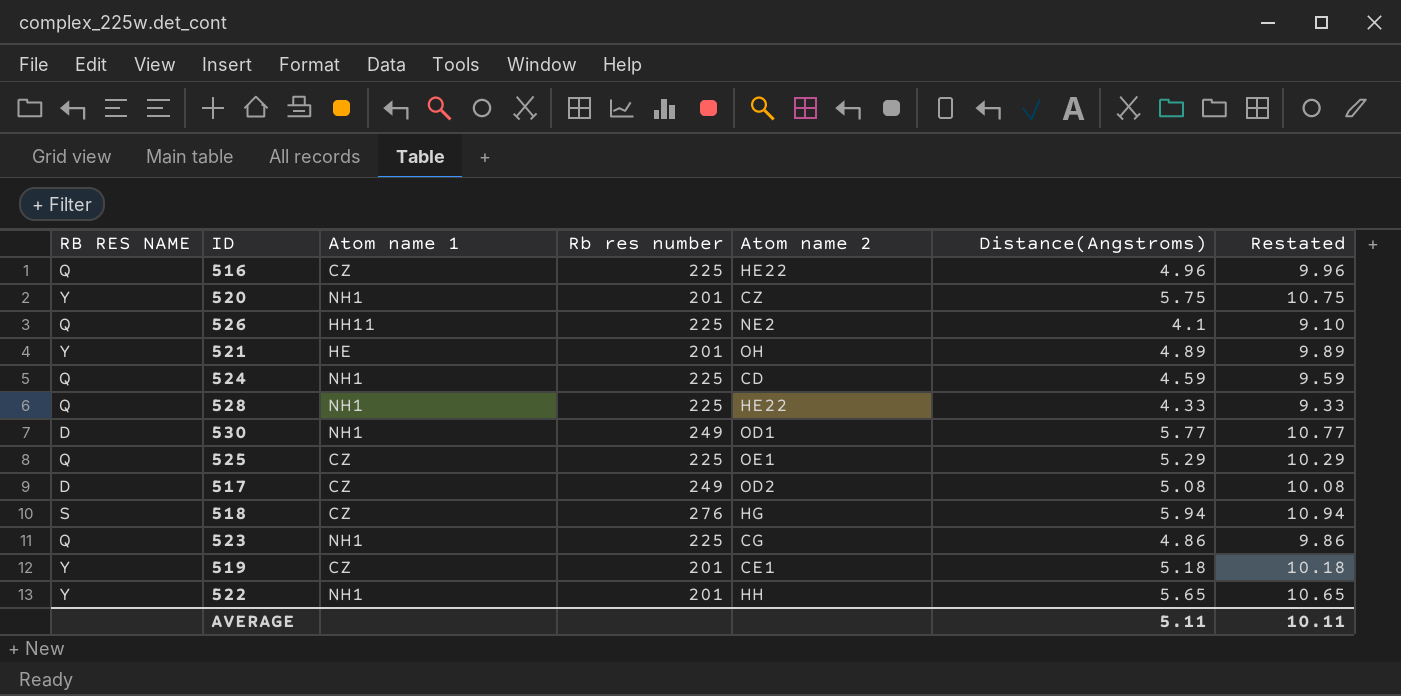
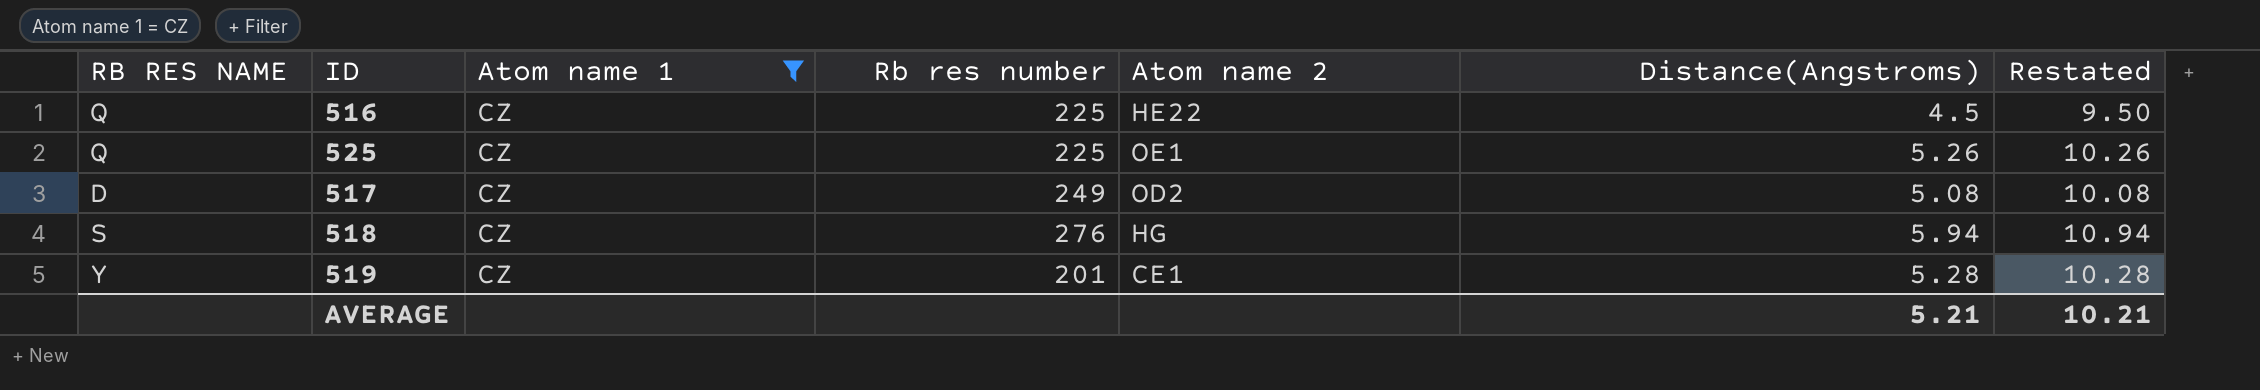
filter: none -> Atom name 1 = CZ
516 | Distance(Angstroms): 4.96 -> 4.5
516 | Restated: 9.96 -> 9.50
525 | Distance(Angstroms): 5.29 -> 5.26
525 | Restated: 10.29 -> 10.26
519 | Distance(Angstroms): 5.18 -> 5.28
519 | Restated: 10.18 -> 10.28
AVERAGE | Distance(Angstroms): 5.11 -> 5.21
AVERAGE | Restated: 10.11 -> 10.21

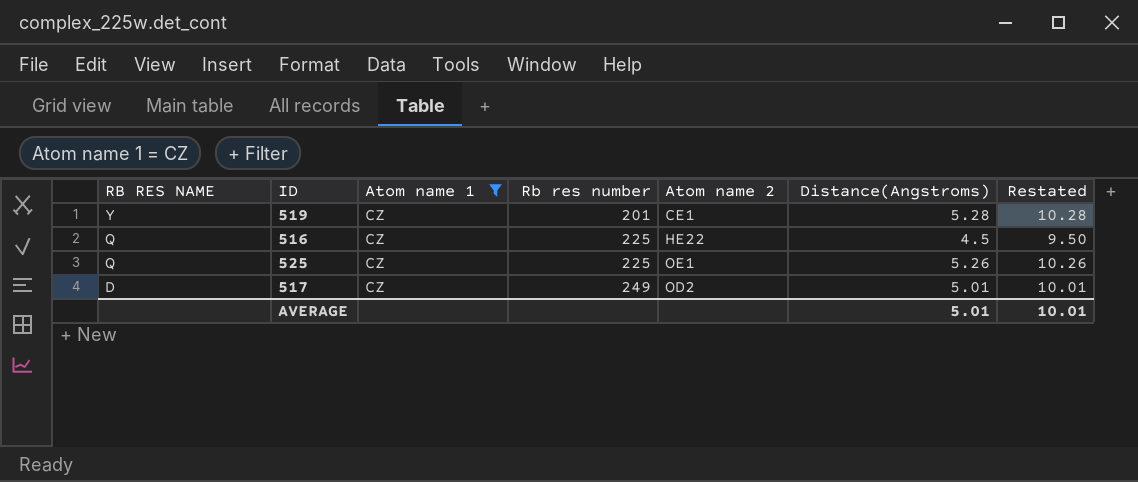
row order: none -> RB RES NAME descending
row 518: S | CZ | 276 | HG | 5.94 | 10.94 -> none
517 | Distance(Angstroms): 5.08 -> 5.01
517 | Restated: 10.08 -> 10.01
AVERAGE | Distance(Angstroms): 5.21 -> 5.01
AVERAGE | Restated: 10.21 -> 10.01

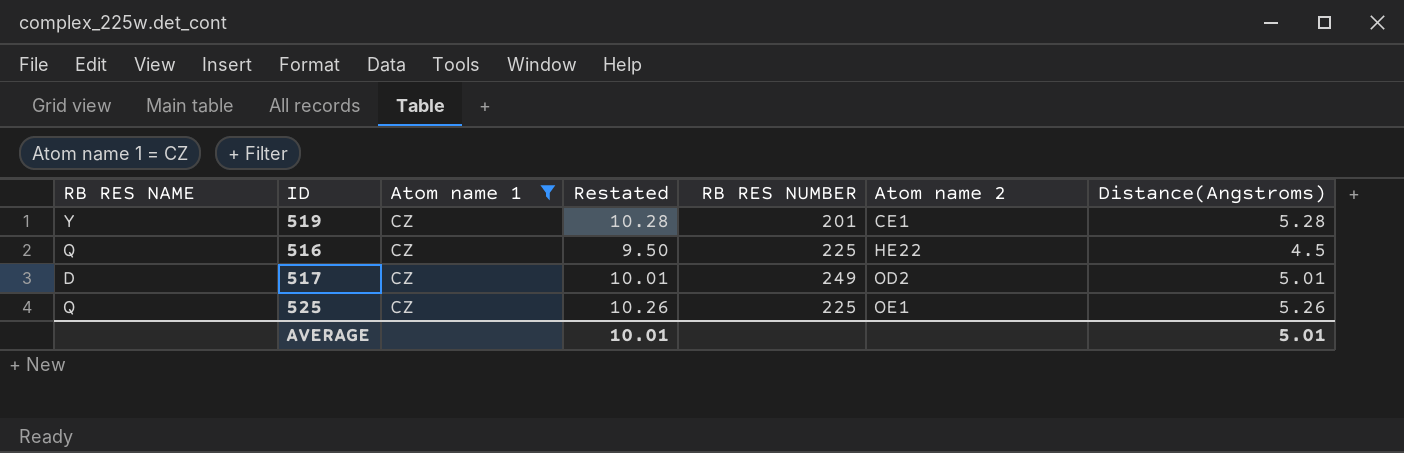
row order: RB RES NAME descending -> Atom name 2 ascending
column Restated | position: 7 -> 4
column name: Rb res number -> RB RES NUMBER

